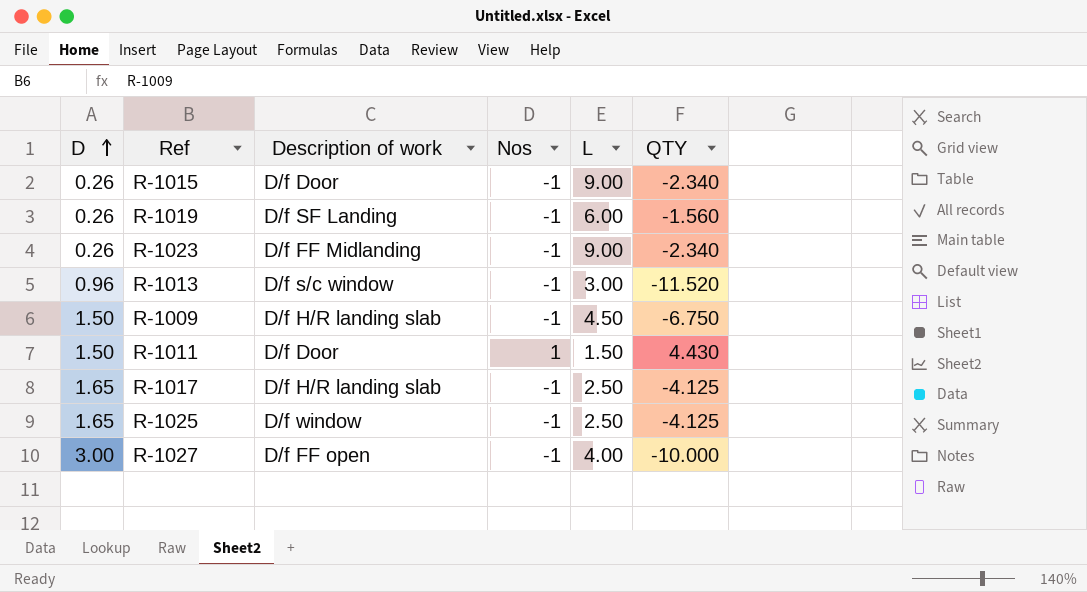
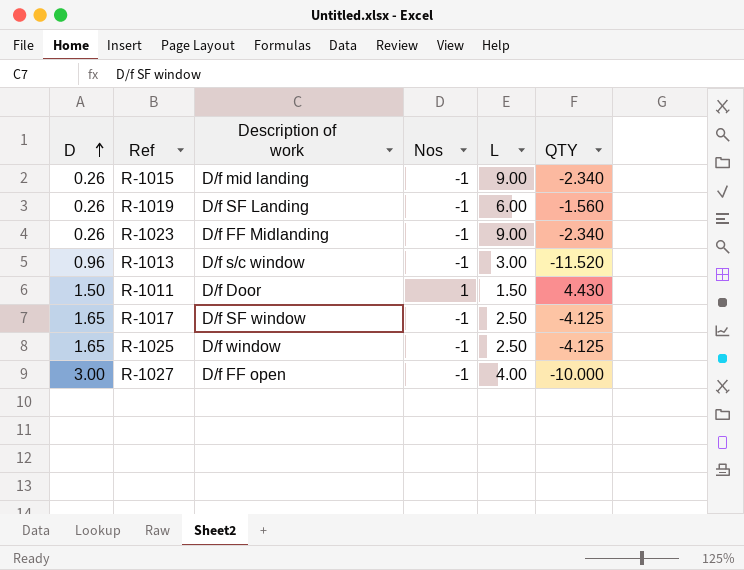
row R-1009: 1.50 | D/f H/R landing slab | -1 | 4.50 | -6.750 -> none
R-1015 | Description of work: D/f Door -> D/f mid landing
R-1017 | Description of work: D/f H/R landing slab -> D/f SF window

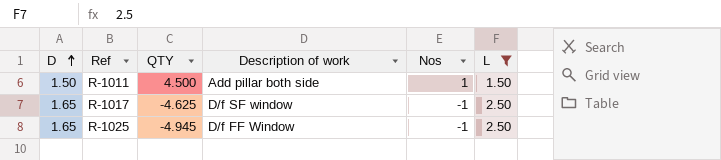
filter: none -> L <= 2.50
column QTY | position: 6 -> 3
R-1011 | QTY: 4.430 -> 4.500
R-1011 | Description of work: D/f Door -> Add pillar both side
R-1017 | QTY: -4.125 -> -4.625
R-1025 | QTY: -4.125 -> -4.945
R-1025 | Description of work: D/f window -> D/f FF Window

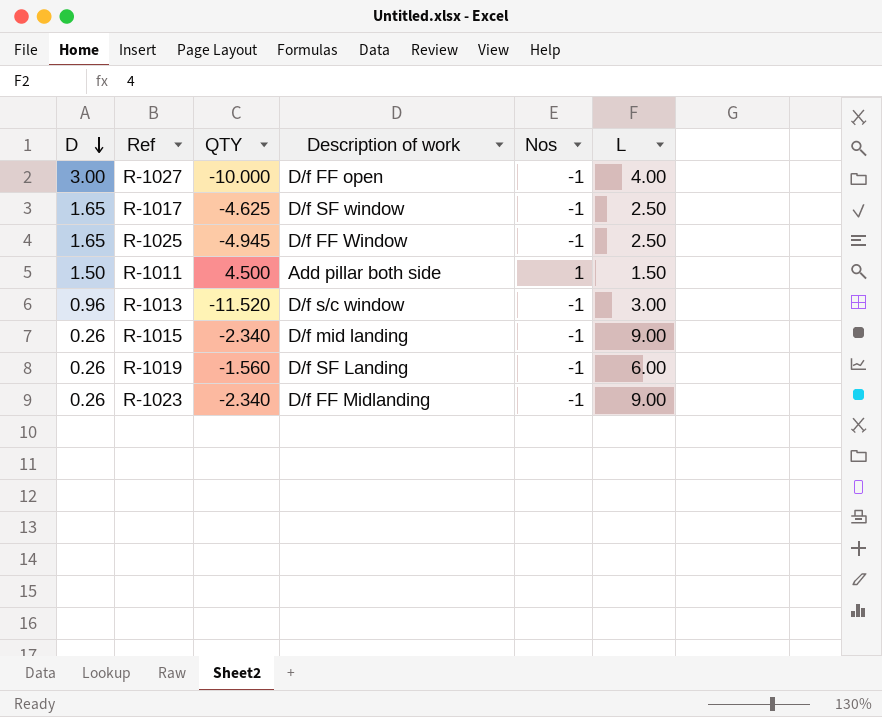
filter: L <= 2.50 -> none
row order: D ascending -> D descending

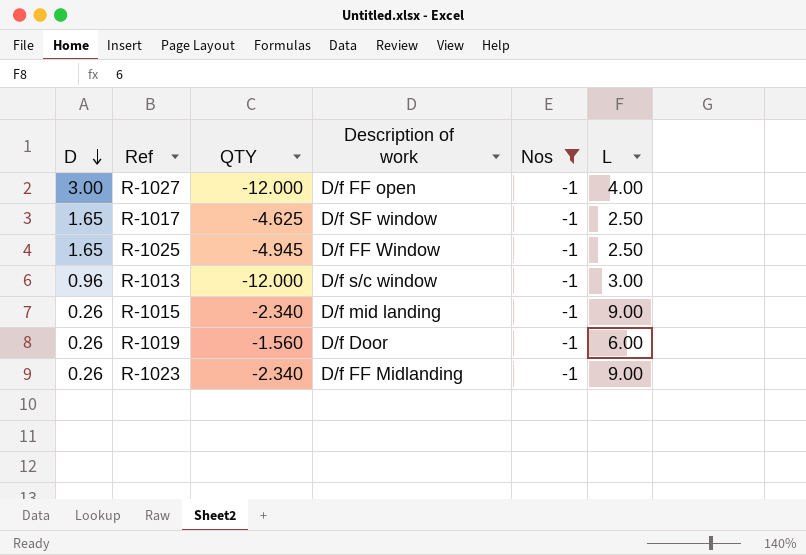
filter: none -> Nos = -1
R-1027 | QTY: -10.000 -> -12.000
R-1013 | QTY: -11.520 -> -12.000
R-1019 | Description of work: D/f SF Landing -> D/f Door

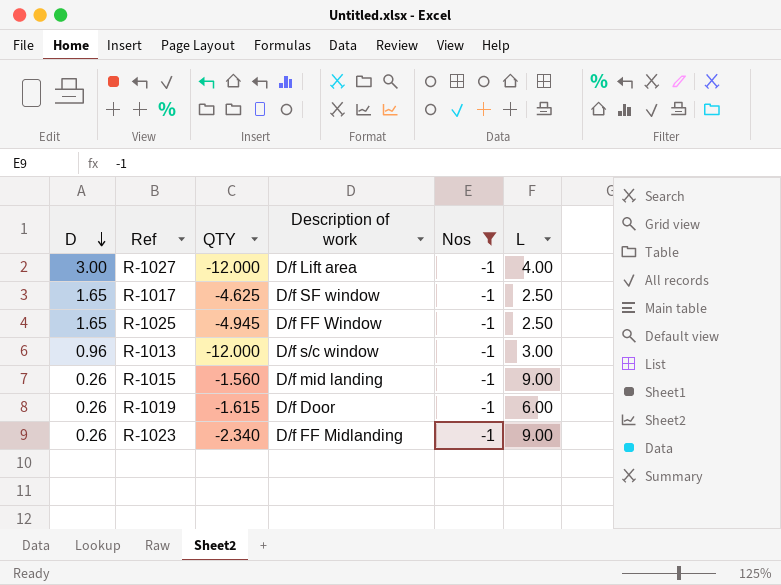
R-1027 | Description of work: D/f FF open -> D/f Lift area
R-1015 | QTY: -2.340 -> -1.560
R-1019 | QTY: -1.560 -> -1.615

